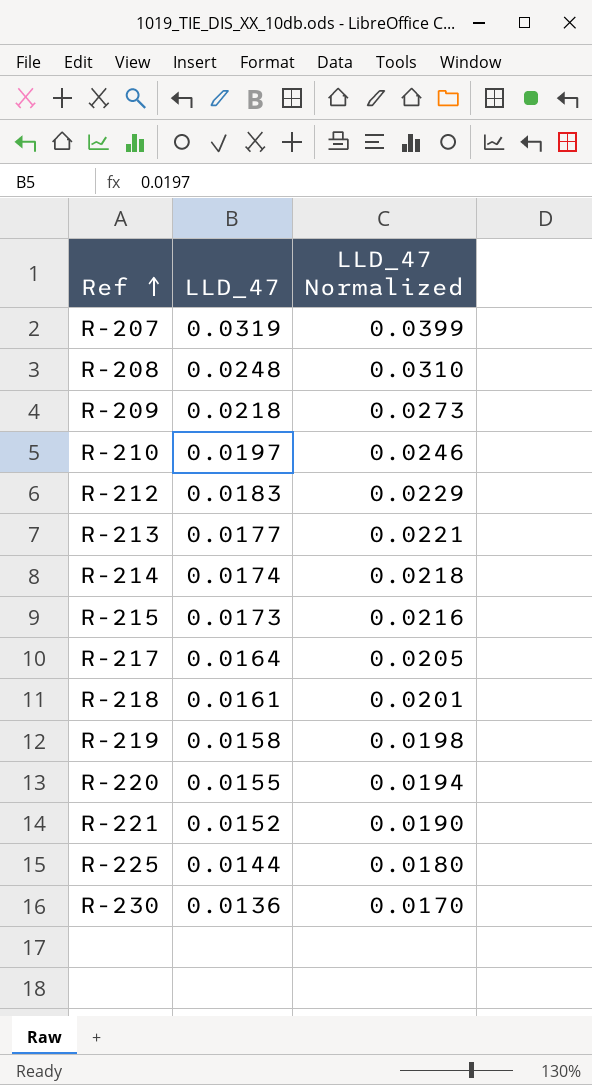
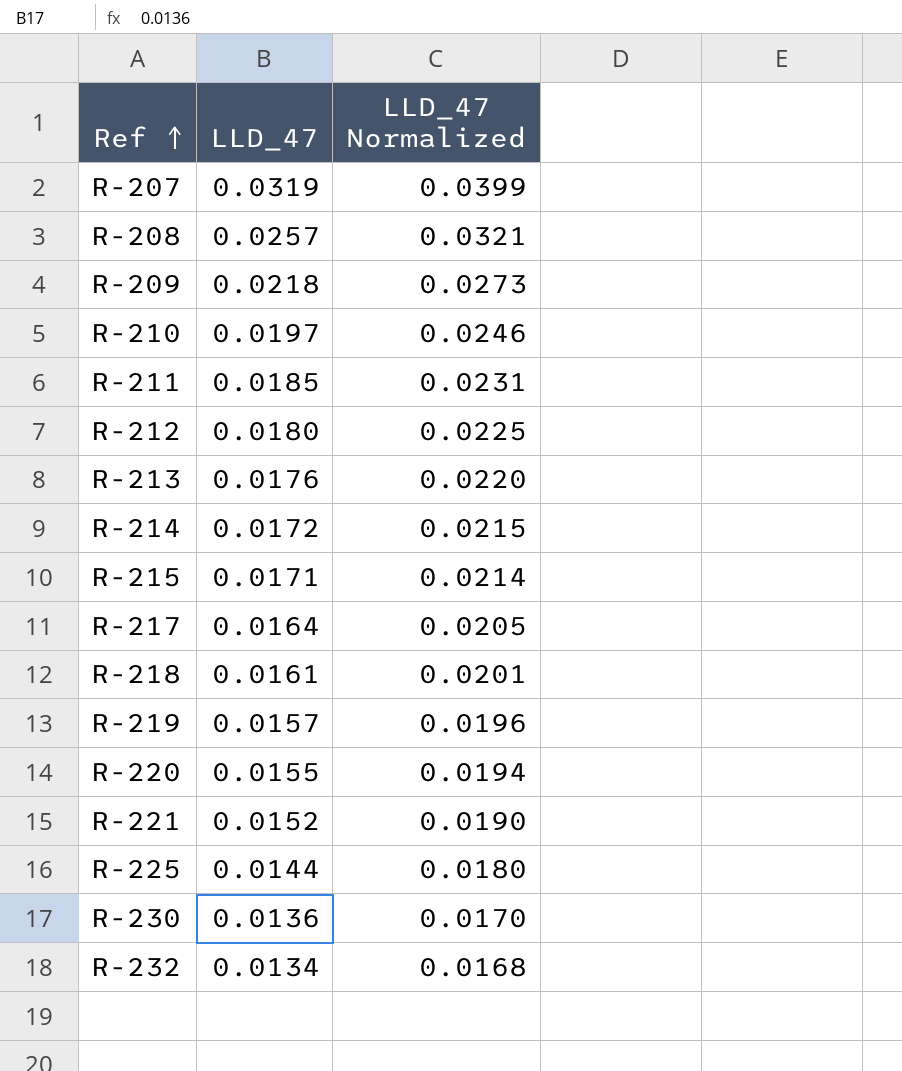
R-208 | LLD_47: 0.0248 -> 0.0257
R-208 | LLD_47 Normalized: 0.0310 -> 0.0321
row R-211: none -> 0.0185 | 0.0231
R-212 | LLD_47: 0.0183 -> 0.0180
R-212 | LLD_47 Normalized: 0.0229 -> 0.0225
R-213 | LLD_47: 0.0177 -> 0.0176
R-213 | LLD_47 Normalized: 0.0221 -> 0.0220
R-214 | LLD_47: 0.0174 -> 0.0172
R-214 | LLD_47 Normalized: 0.0218 -> 0.0215
R-215 | LLD_47: 0.0173 -> 0.0171
R-215 | LLD_47 Normalized: 0.0216 -> 0.0214
R-219 | LLD_47: 0.0158 -> 0.0157
R-219 | LLD_47 Normalized: 0.0198 -> 0.0196
row R-232: none -> 0.0134 | 0.0168

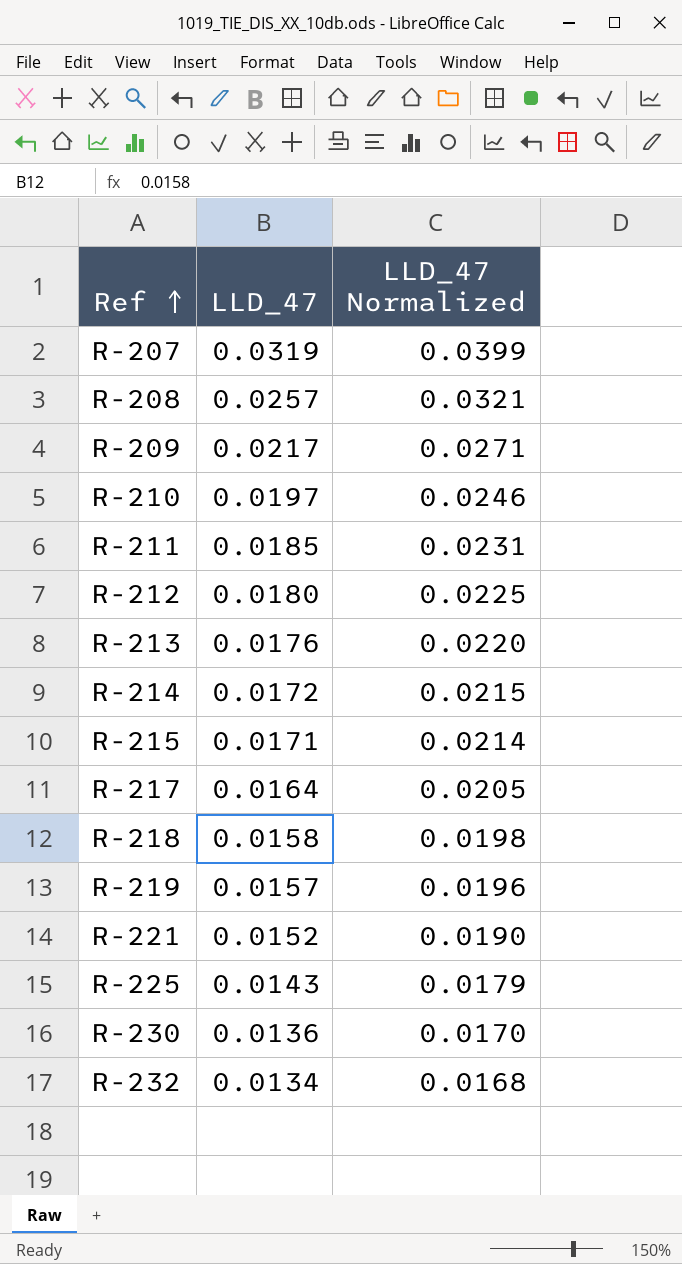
row R-220: 0.0155 | 0.0194 -> none
R-209 | LLD_47: 0.0218 -> 0.0217
R-209 | LLD_47 Normalized: 0.0273 -> 0.0271
R-218 | LLD_47: 0.0161 -> 0.0158
R-218 | LLD_47 Normalized: 0.0201 -> 0.0198
R-225 | LLD_47: 0.0144 -> 0.0143
R-225 | LLD_47 Normalized: 0.0180 -> 0.0179

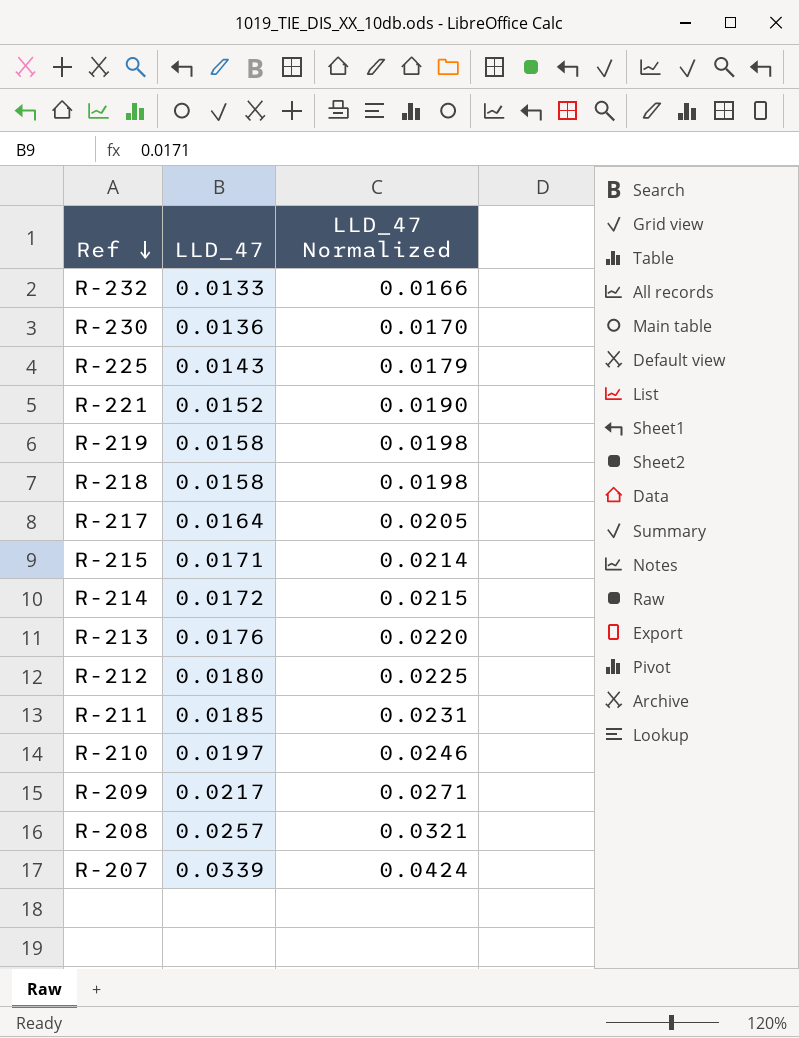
row order: Ref ascending -> Ref descending
R-232 | LLD_47: 0.0134 -> 0.0133
R-232 | LLD_47 Normalized: 0.0168 -> 0.0166
R-219 | LLD_47: 0.0157 -> 0.0158
R-219 | LLD_47 Normalized: 0.0196 -> 0.0198
R-207 | LLD_47: 0.0319 -> 0.0339
R-207 | LLD_47 Normalized: 0.0399 -> 0.0424

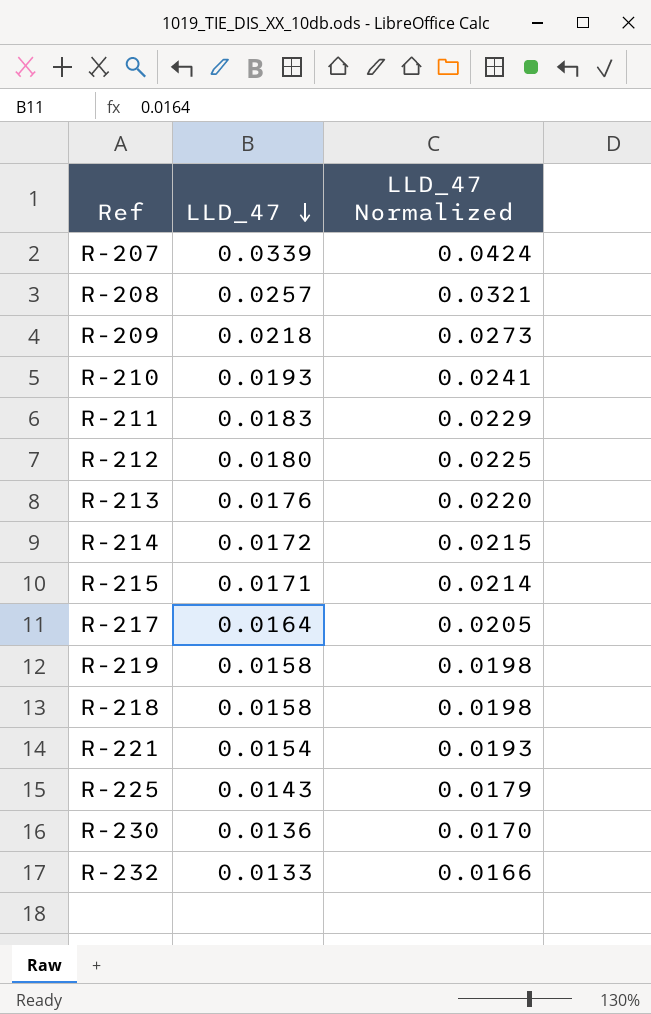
row order: Ref descending -> LLD_47 descending
R-209 | LLD_47: 0.0217 -> 0.0218
R-209 | LLD_47 Normalized: 0.0271 -> 0.0273
R-210 | LLD_47: 0.0197 -> 0.0193
R-210 | LLD_47 Normalized: 0.0246 -> 0.0241
R-211 | LLD_47: 0.0185 -> 0.0183
R-211 | LLD_47 Normalized: 0.0231 -> 0.0229
R-221 | LLD_47: 0.0152 -> 0.0154
R-221 | LLD_47 Normalized: 0.0190 -> 0.0193

